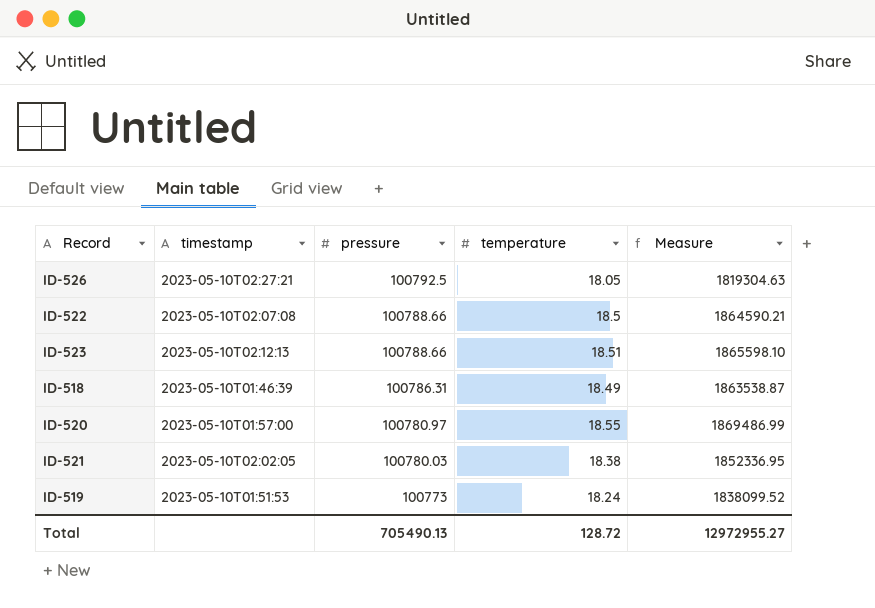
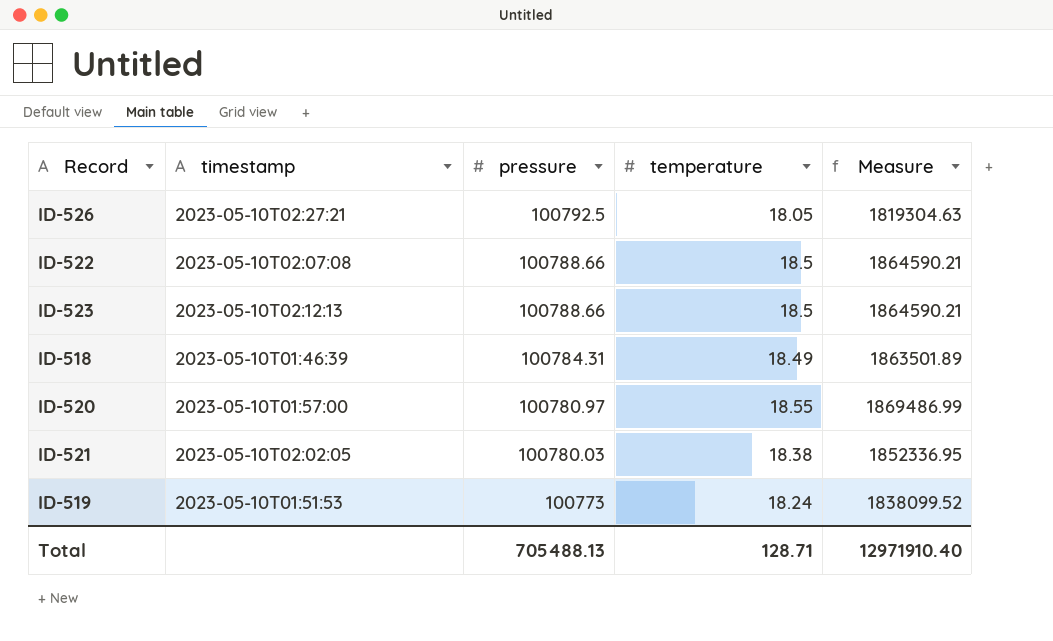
ID-523 | temperature: 18.51 -> 18.5
ID-523 | Measure: 1865598.10 -> 1864590.21
ID-518 | pressure: 100786.31 -> 100784.31
ID-518 | Measure: 1863538.87 -> 1863501.89
Total | pressure: 705490.13 -> 705488.13
Total | temperature: 128.72 -> 128.71
Total | Measure: 12972955.27 -> 12971910.40

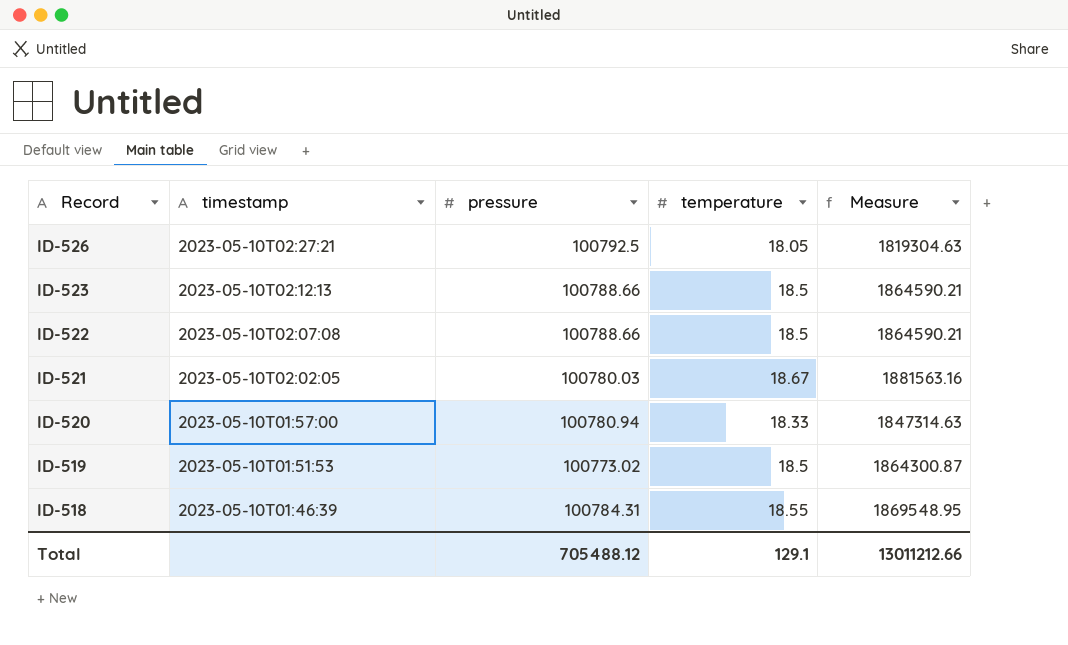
row order: pressure descending -> Record descending
ID-521 | temperature: 18.38 -> 18.67
ID-521 | Measure: 1852336.95 -> 1881563.16
ID-520 | pressure: 100780.97 -> 100780.94
ID-520 | temperature: 18.55 -> 18.33
ID-520 | Measure: 1869486.99 -> 1847314.63
ID-519 | pressure: 100773 -> 100773.02
ID-519 | temperature: 18.24 -> 18.5
ID-519 | Measure: 1838099.52 -> 1864300.87
ID-518 | temperature: 18.49 -> 18.55
ID-518 | Measure: 1863501.89 -> 1869548.95
Total | pressure: 705488.13 -> 705488.12
Total | temperature: 128.71 -> 129.1
Total | Measure: 12971910.40 -> 13011212.66

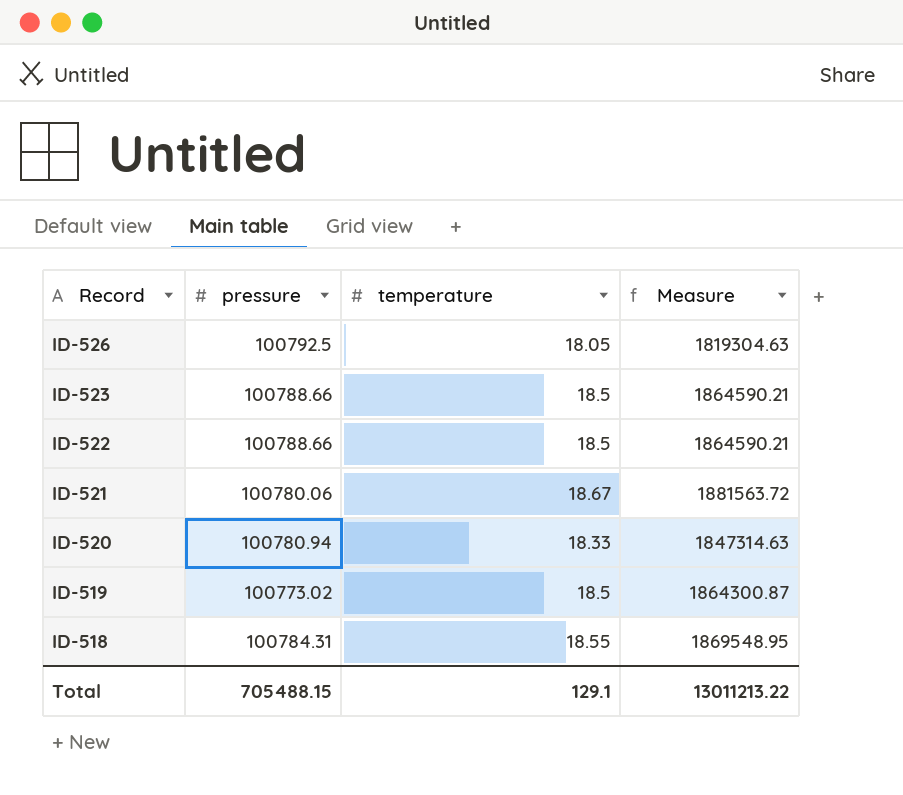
column timestamp | position: 2 -> none
ID-521 | pressure: 100780.03 -> 100780.06
ID-521 | Measure: 1881563.16 -> 1881563.72
Total | pressure: 705488.12 -> 705488.15
Total | Measure: 13011212.66 -> 13011213.22

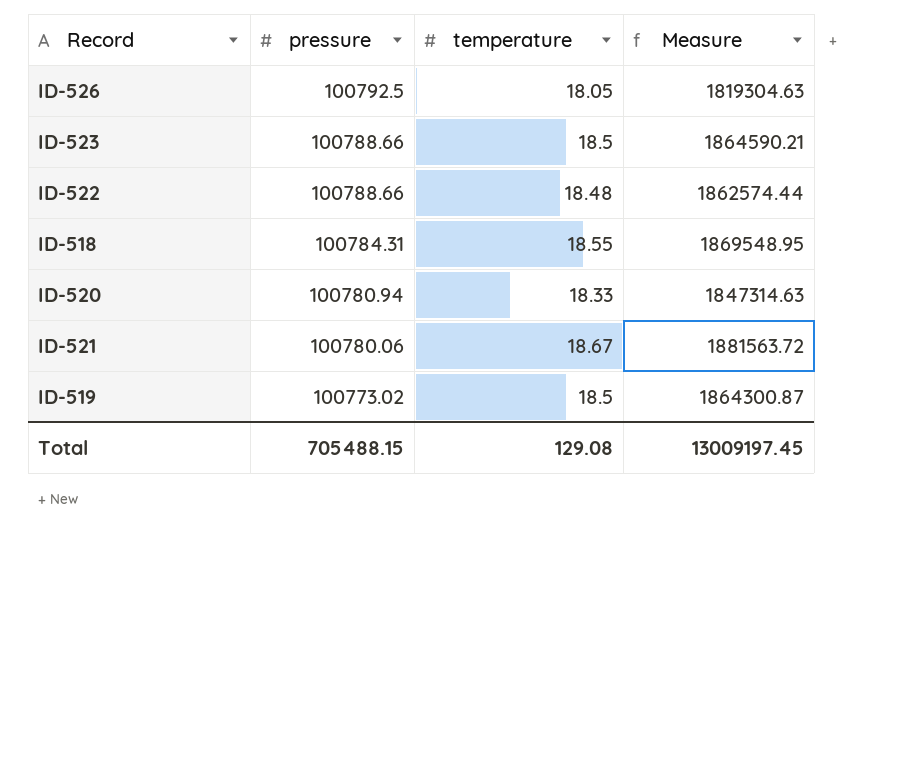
row order: Record descending -> pressure descending
ID-522 | temperature: 18.5 -> 18.48
ID-522 | Measure: 1864590.21 -> 1862574.44
Total | temperature: 129.1 -> 129.08
Total | Measure: 13011213.22 -> 13009197.45

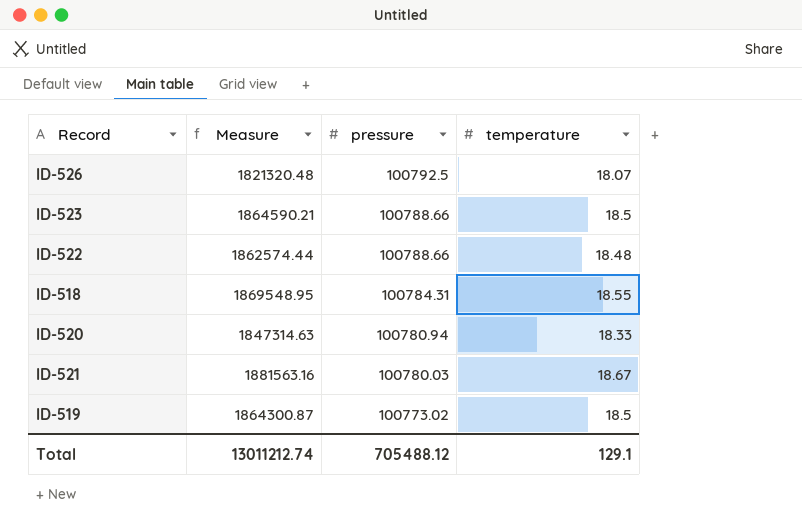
column Measure | position: 4 -> 2
ID-526 | Measure: 1819304.63 -> 1821320.48
ID-526 | temperature: 18.05 -> 18.07
ID-521 | Measure: 1881563.72 -> 1881563.16
ID-521 | pressure: 100780.06 -> 100780.03
Total | Measure: 13009197.45 -> 13011212.74
Total | pressure: 705488.15 -> 705488.12
Total | temperature: 129.08 -> 129.1

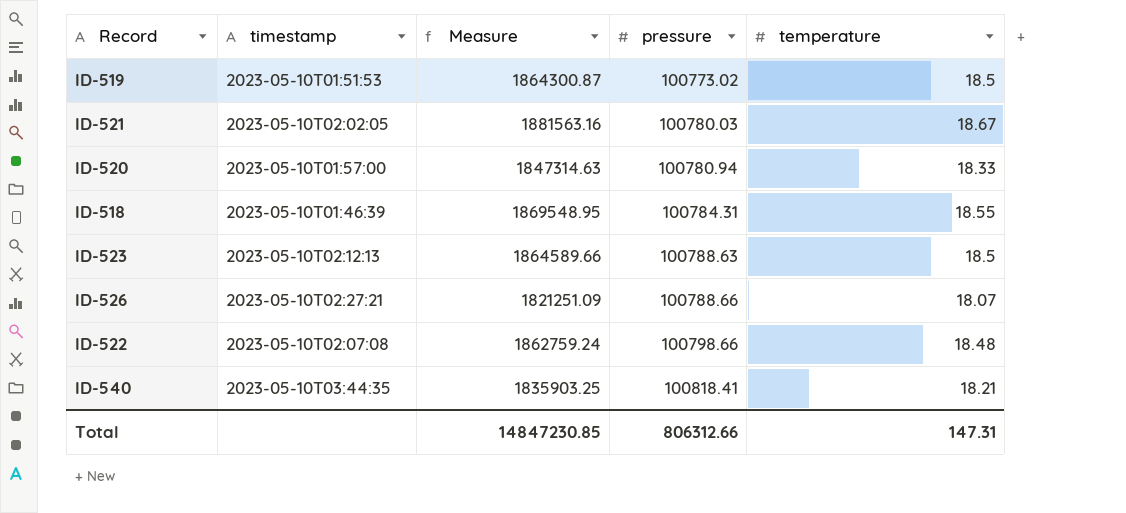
row order: pressure descending -> pressure ascending
column timestamp | position: none -> 2
ID-523 | Measure: 1864590.21 -> 1864589.66
ID-523 | pressure: 100788.66 -> 100788.63
ID-526 | Measure: 1821320.48 -> 1821251.09
ID-526 | pressure: 100792.5 -> 100788.66
ID-522 | Measure: 1862574.44 -> 1862759.24
ID-522 | pressure: 100788.66 -> 100798.66
row ID-540: none -> 2023-05-10T03:44:35 | 1835903.25 | 100818.41 | 18.21
Total | Measure: 13011212.74 -> 14847230.85
Total | pressure: 705488.12 -> 806312.66
Total | temperature: 129.1 -> 147.31

